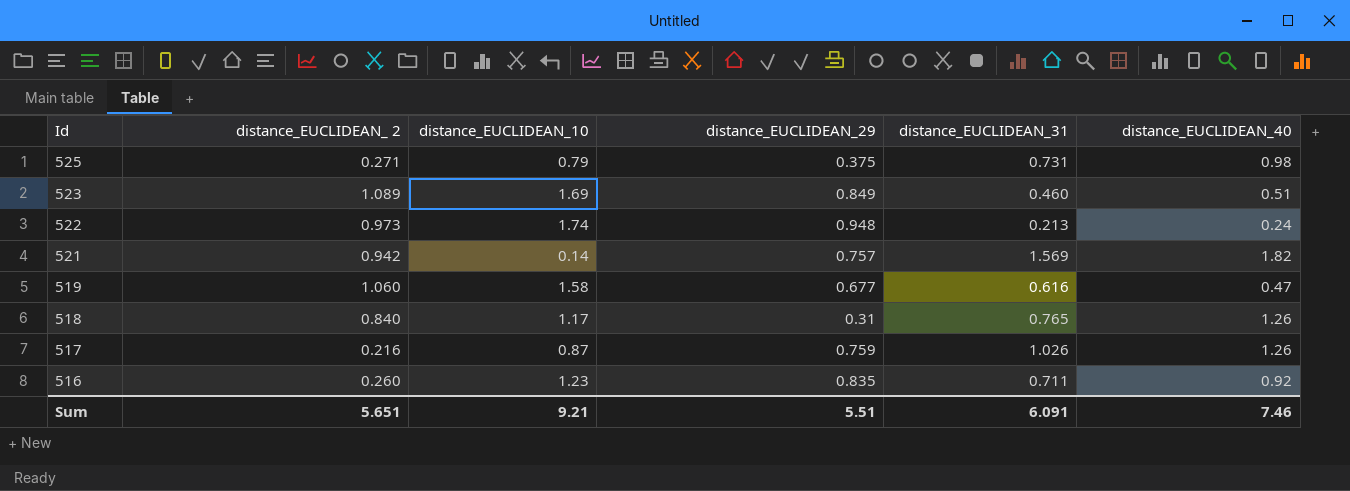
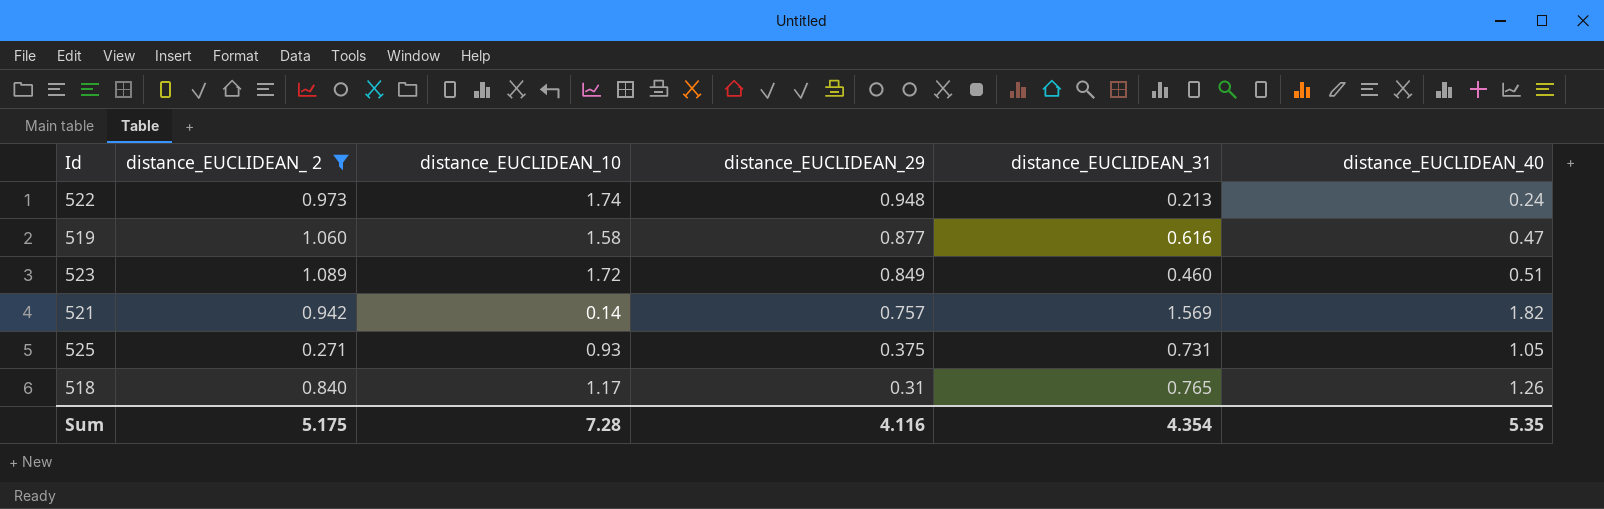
filter: none -> distance_EUCLIDEAN_ 2 >= 0.271
row order: Id descending -> distance_EUCLIDEAN_29 descending
519 | distance_EUCLIDEAN_29: 0.677 -> 0.877
523 | distance_EUCLIDEAN_10: 1.69 -> 1.72
525 | distance_EUCLIDEAN_10: 0.79 -> 0.93
525 | distance_EUCLIDEAN_40: 0.98 -> 1.05
Sum | distance_EUCLIDEAN_ 2: 5.651 -> 5.175
Sum | distance_EUCLIDEAN_10: 9.21 -> 7.28
Sum | distance_EUCLIDEAN_29: 5.51 -> 4.116
Sum | distance_EUCLIDEAN_31: 6.091 -> 4.354
Sum | distance_EUCLIDEAN_40: 7.46 -> 5.35

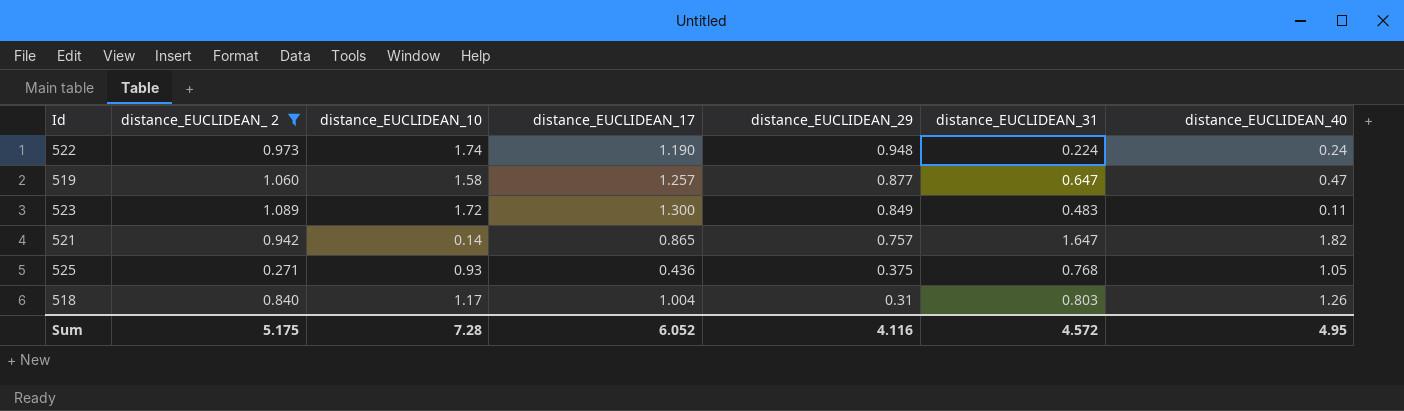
column distance_EUCLIDEAN_17 | position: none -> 4
522 | distance_EUCLIDEAN_31: 0.213 -> 0.224
519 | distance_EUCLIDEAN_31: 0.616 -> 0.647
523 | distance_EUCLIDEAN_31: 0.460 -> 0.483
523 | distance_EUCLIDEAN_40: 0.51 -> 0.11
521 | distance_EUCLIDEAN_31: 1.569 -> 1.647
525 | distance_EUCLIDEAN_31: 0.731 -> 0.768
518 | distance_EUCLIDEAN_31: 0.765 -> 0.803
Sum | distance_EUCLIDEAN_31: 4.354 -> 4.572
Sum | distance_EUCLIDEAN_40: 5.35 -> 4.95

